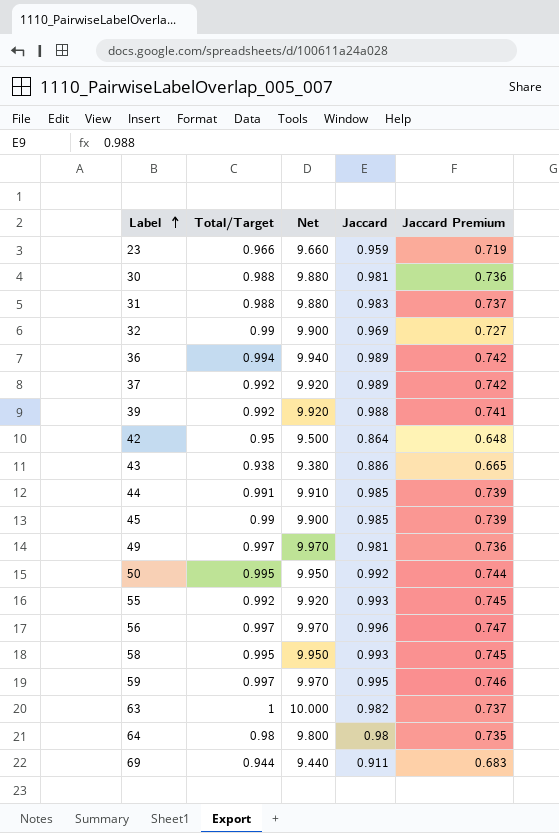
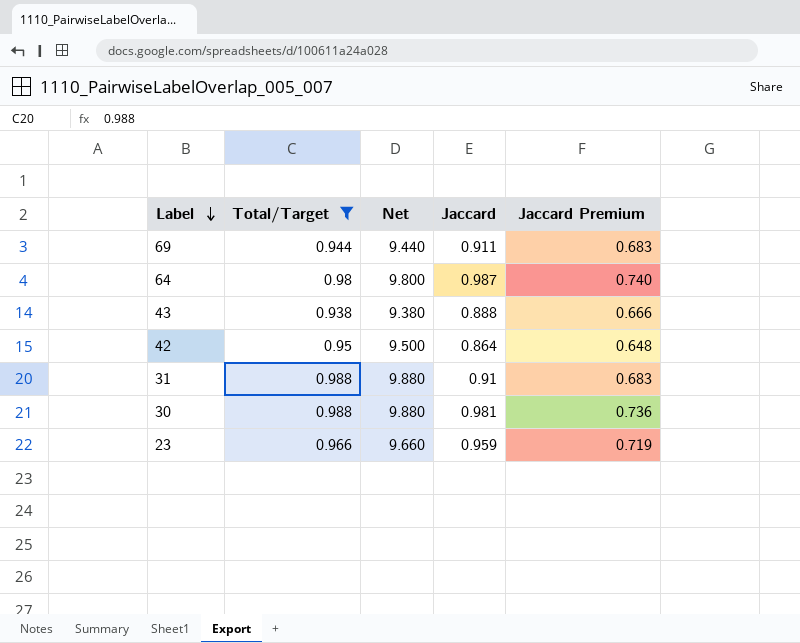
filter: none -> Total/Target <= 0.988
row order: Label ascending -> Label descending
64 | Jaccard: 0.98 -> 0.987
64 | Jaccard Premium: 0.735 -> 0.740
43 | Jaccard: 0.886 -> 0.888
43 | Jaccard Premium: 0.665 -> 0.666
31 | Jaccard: 0.983 -> 0.91
31 | Jaccard Premium: 0.737 -> 0.683

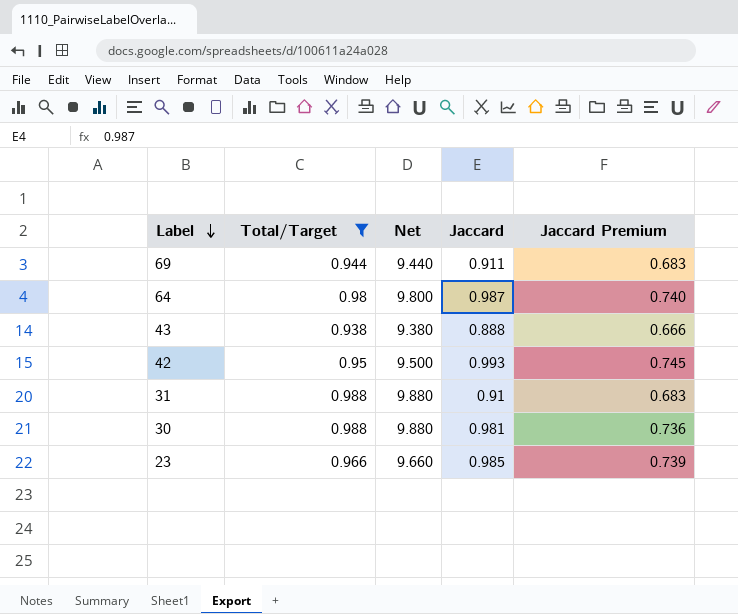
42 | Jaccard: 0.864 -> 0.993
42 | Jaccard Premium: 0.648 -> 0.745
23 | Jaccard: 0.959 -> 0.985
23 | Jaccard Premium: 0.719 -> 0.739

